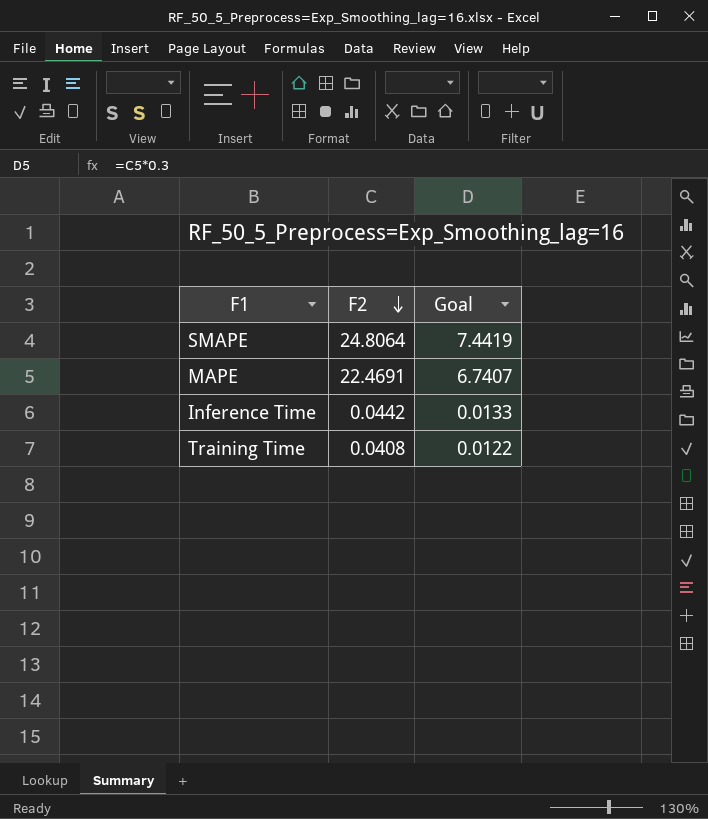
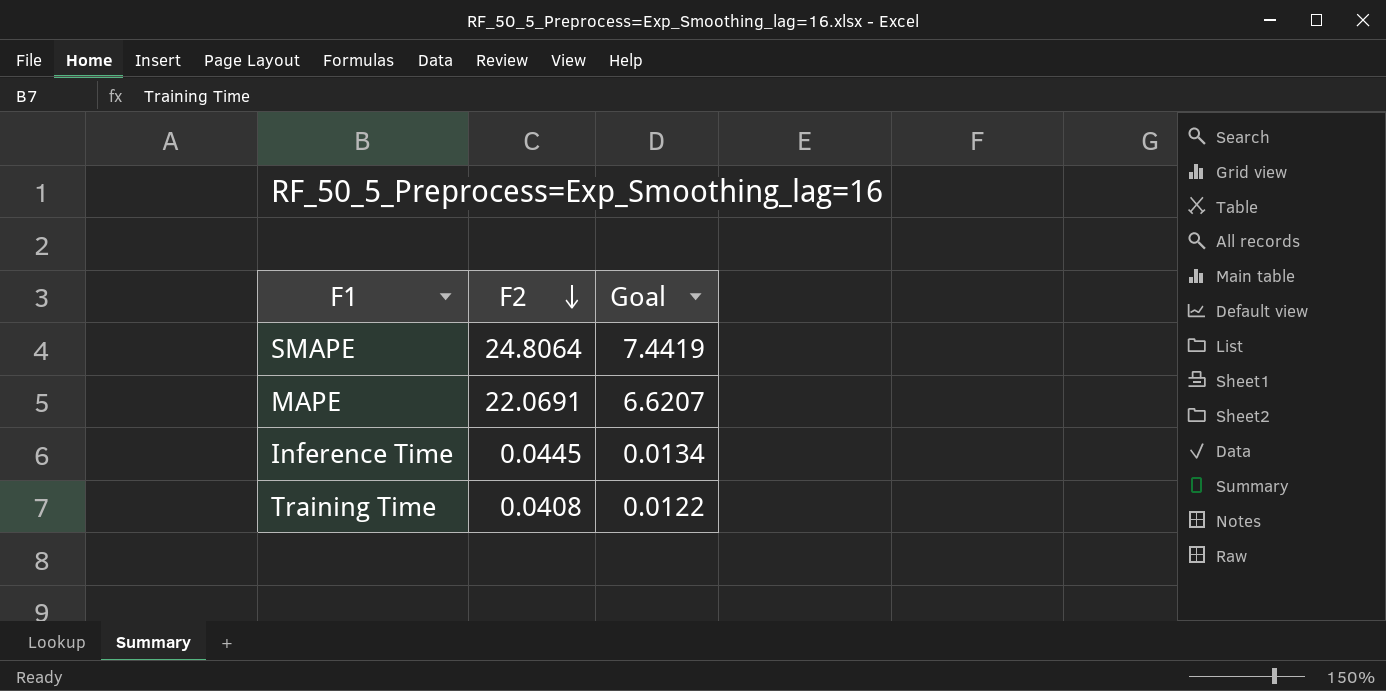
MAPE | F2: 22.4691 -> 22.0691
MAPE | Goal: 6.7407 -> 6.6207
Inference Time | F2: 0.0442 -> 0.0445
Inference Time | Goal: 0.0133 -> 0.0134

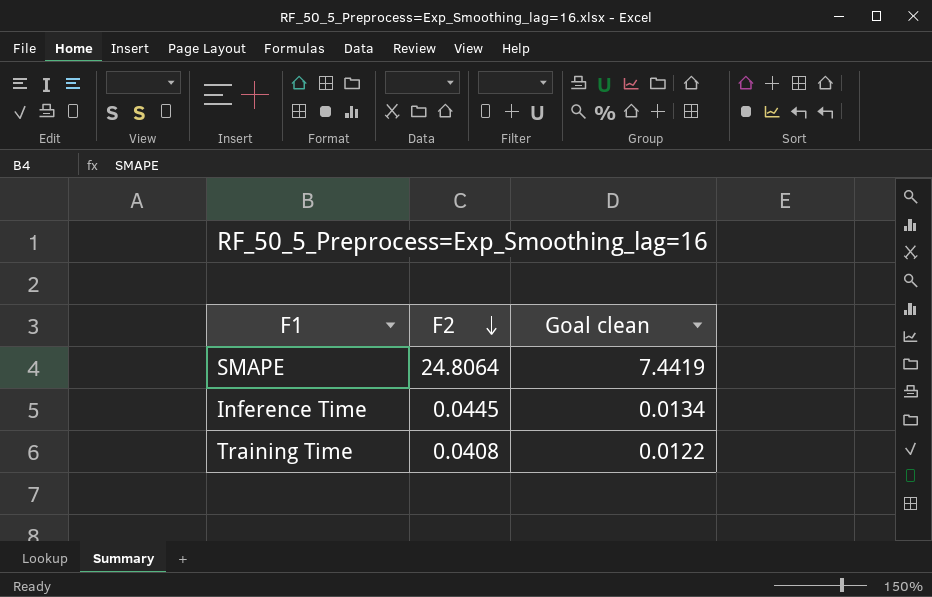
column name: Goal -> Goal clean
row MAPE: 22.0691 | 6.6207 -> none

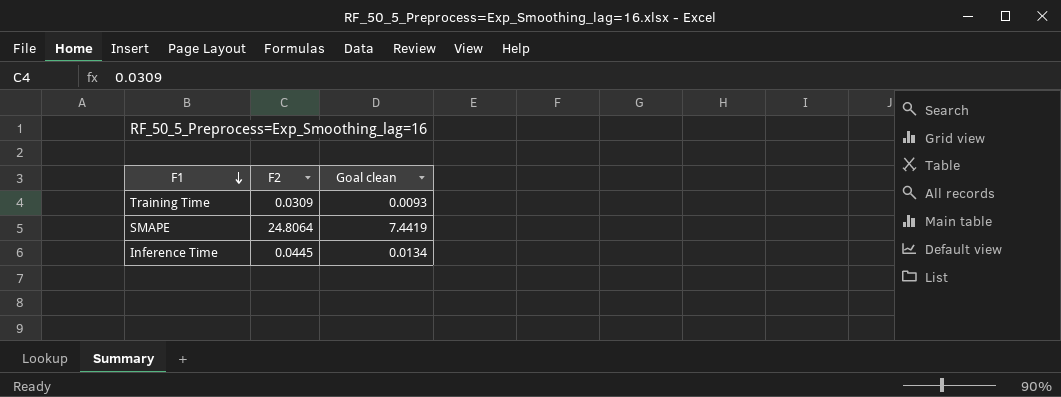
row order: F2 descending -> F1 descending
Training Time | F2: 0.0408 -> 0.0309
Training Time | Goal clean: 0.0122 -> 0.0093

